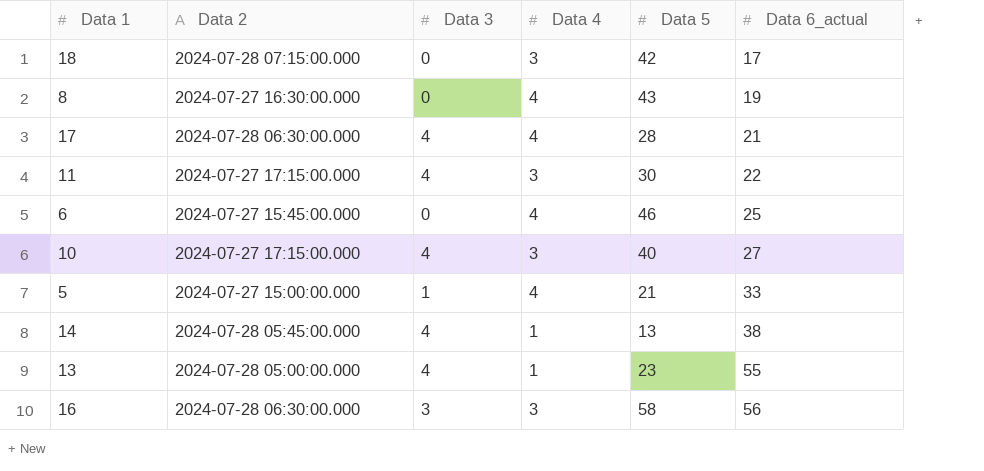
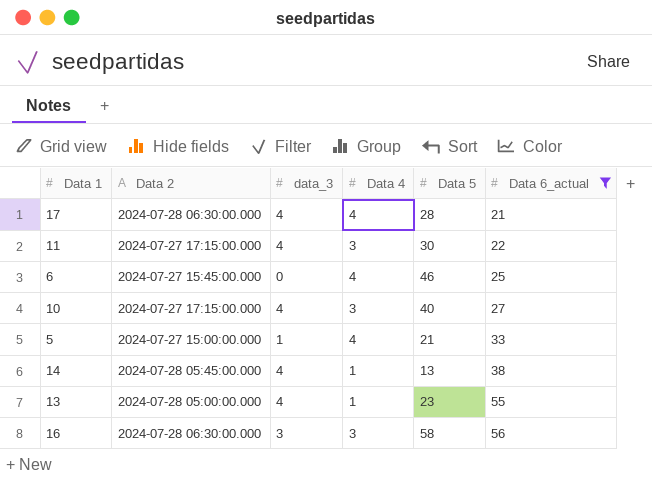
filter: none -> Data 6_actual >= 21
column name: Data 3 -> data_3

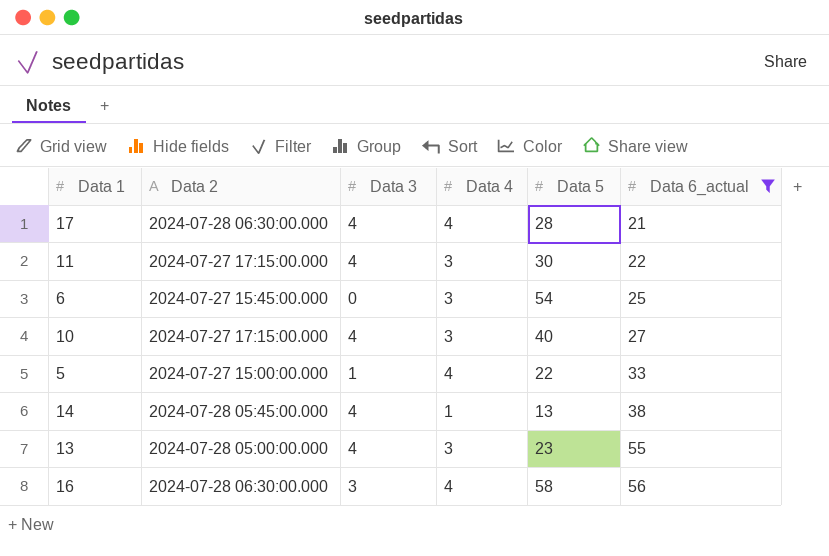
column name: data_3 -> Data 3
6 | Data 4: 4 -> 3
6 | Data 5: 46 -> 54
5 | Data 5: 21 -> 22
13 | Data 4: 1 -> 3
16 | Data 4: 3 -> 4

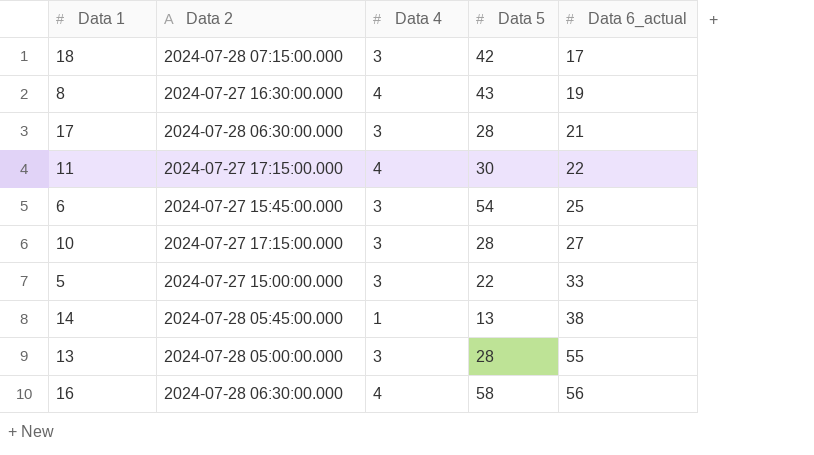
filter: Data 6_actual >= 21 -> none
column Data 3 | position: 3 -> none
17 | Data 4: 4 -> 3
11 | Data 4: 3 -> 4
10 | Data 5: 40 -> 28
5 | Data 4: 4 -> 3
13 | Data 5: 23 -> 28

